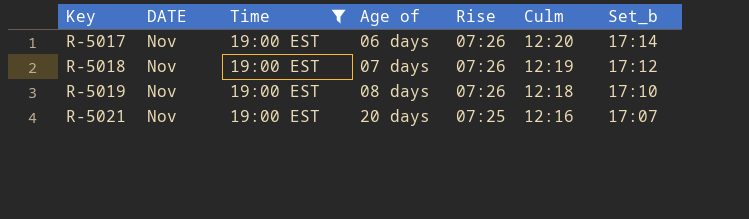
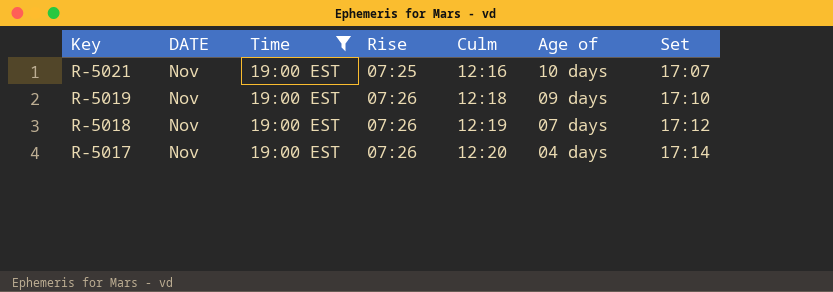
row order: Key ascending -> Key descending
column Age of | position: 4 -> 6
column name: Set_b -> Set
R-5021 | Age of: 20 days -> 10 days
R-5019 | Age of: 08 days -> 09 days
R-5017 | Age of: 06 days -> 04 days

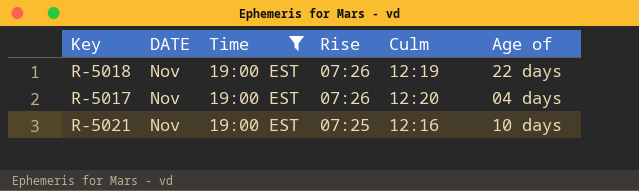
row order: Key descending -> Rise descending
column Set | position: 7 -> none
row R-5019: Nov | 19:00 EST | 07:26 | 12:18 | 09 days | 17:10 -> none
R-5018 | Age of: 07 days -> 22 days

